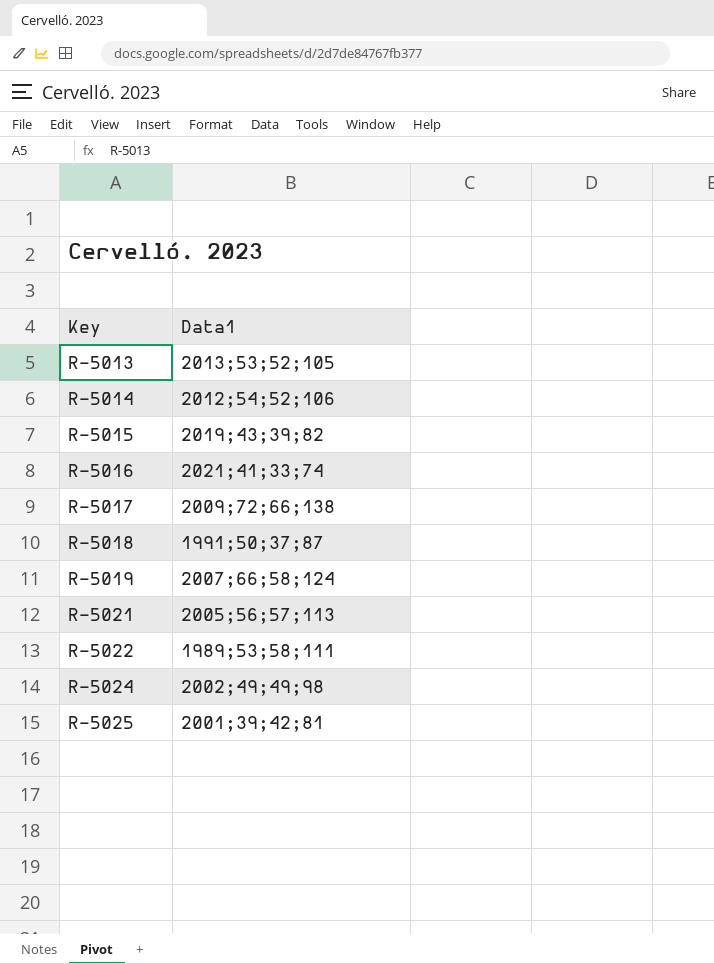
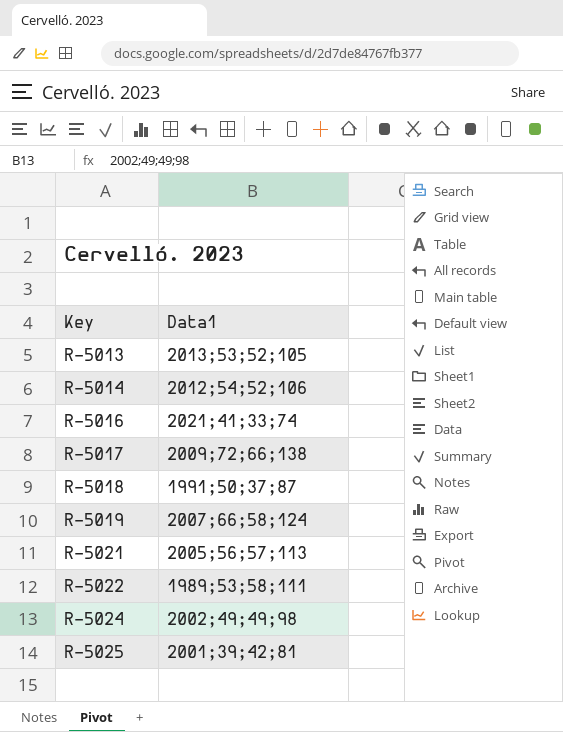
row R-5015: 2019;43;39;82 -> none

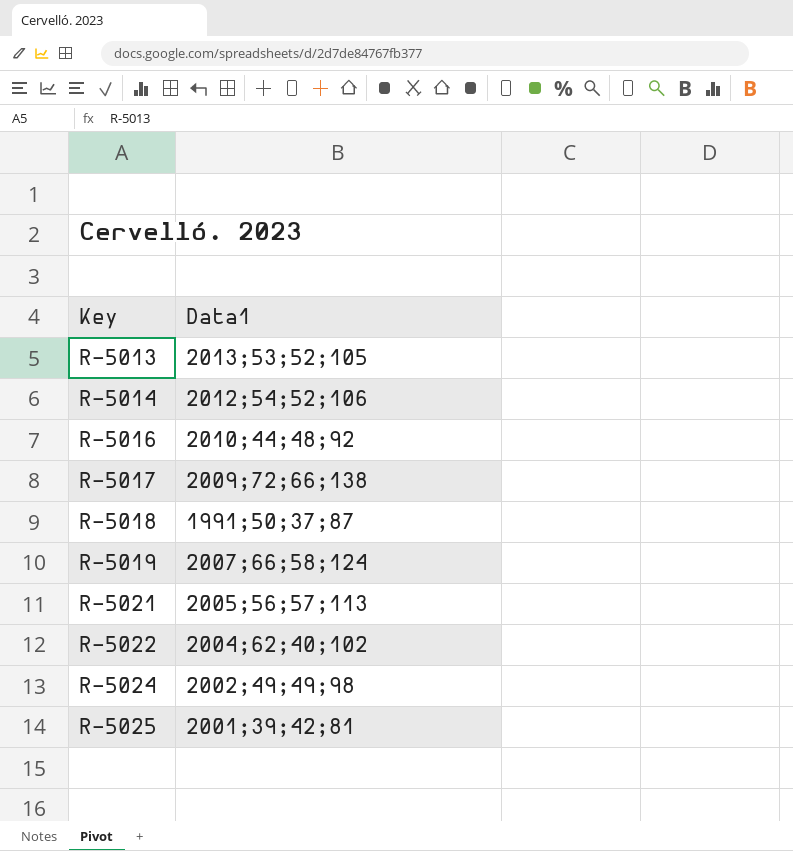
R-5016 | Data1: 2021;41;33;74 -> 2010;44;48;92
R-5022 | Data1: 1989;53;58;111 -> 2004;62;40;102

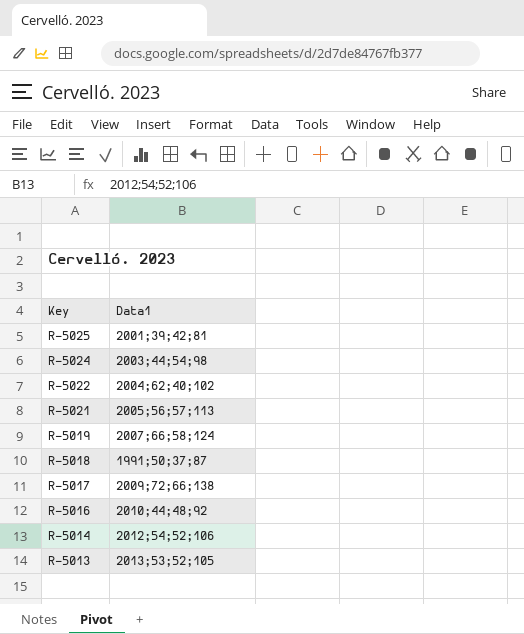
row order: Key ascending -> Key descending
R-5024 | Data1: 2002;49;49;98 -> 2003;44;54;98

